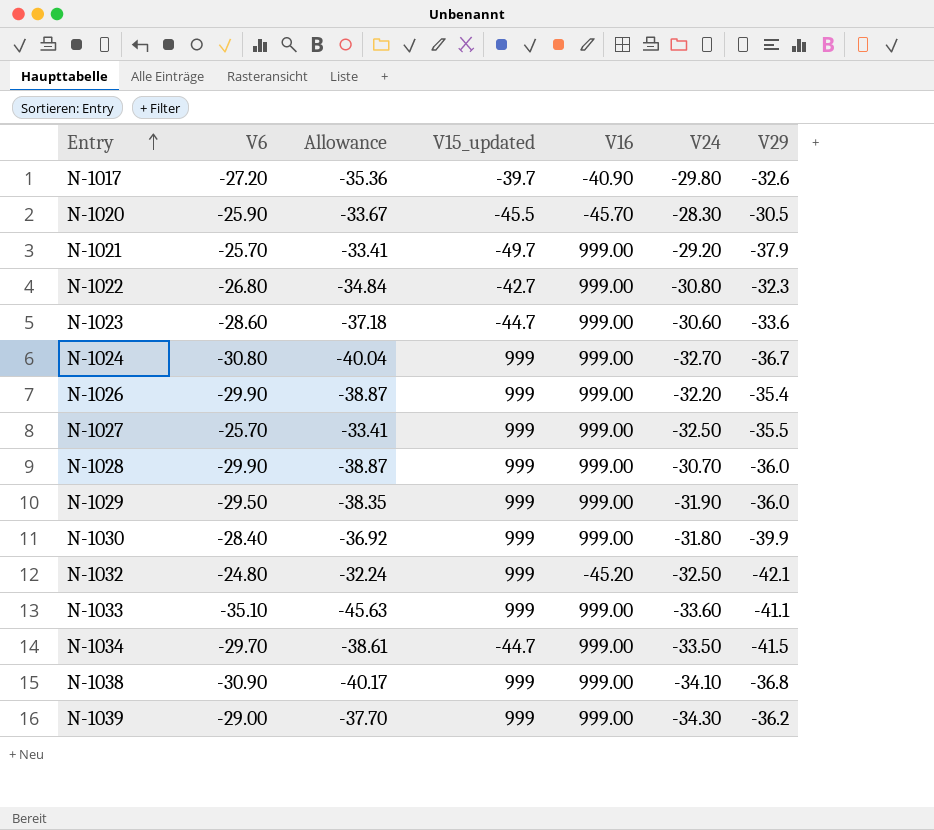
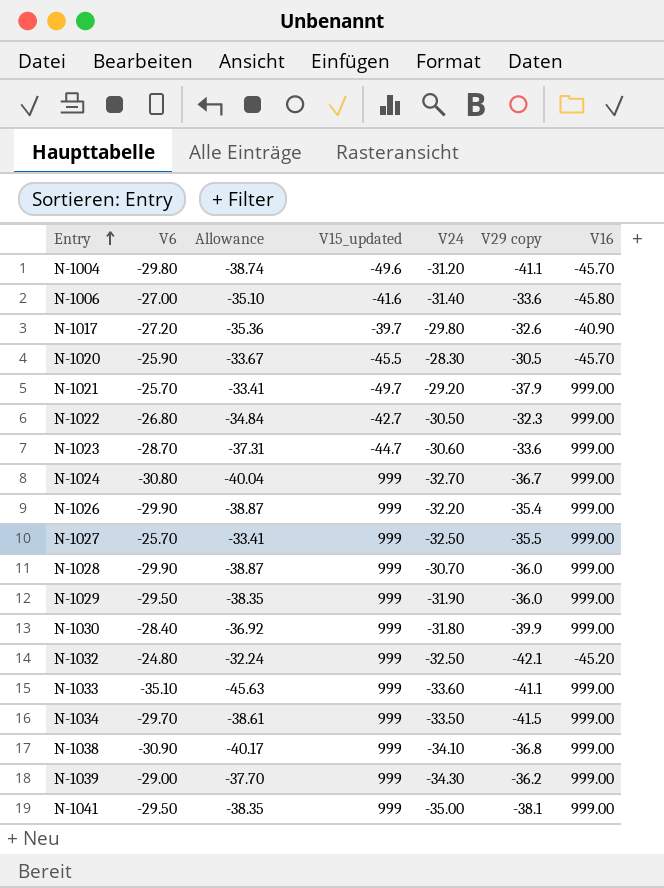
column name: V29 -> V29 copy
column V16 | position: 5 -> 7
row N-1004: none -> -29.80 | -38.74 | -49.6 | -31.20 | -41.1 | -45.70
row N-1006: none -> -27.00 | -35.10 | -41.6 | -31.40 | -33.6 | -45.80
N-1022 | V24: -30.80 -> -30.50
N-1023 | V6: -28.60 -> -28.70
N-1023 | Allowance: -37.18 -> -37.31
N-1034 | V15_updated: -44.7 -> 999
row N-1041: none -> -29.50 | -38.35 | 999 | -35.00 | -38.1 | 999.00

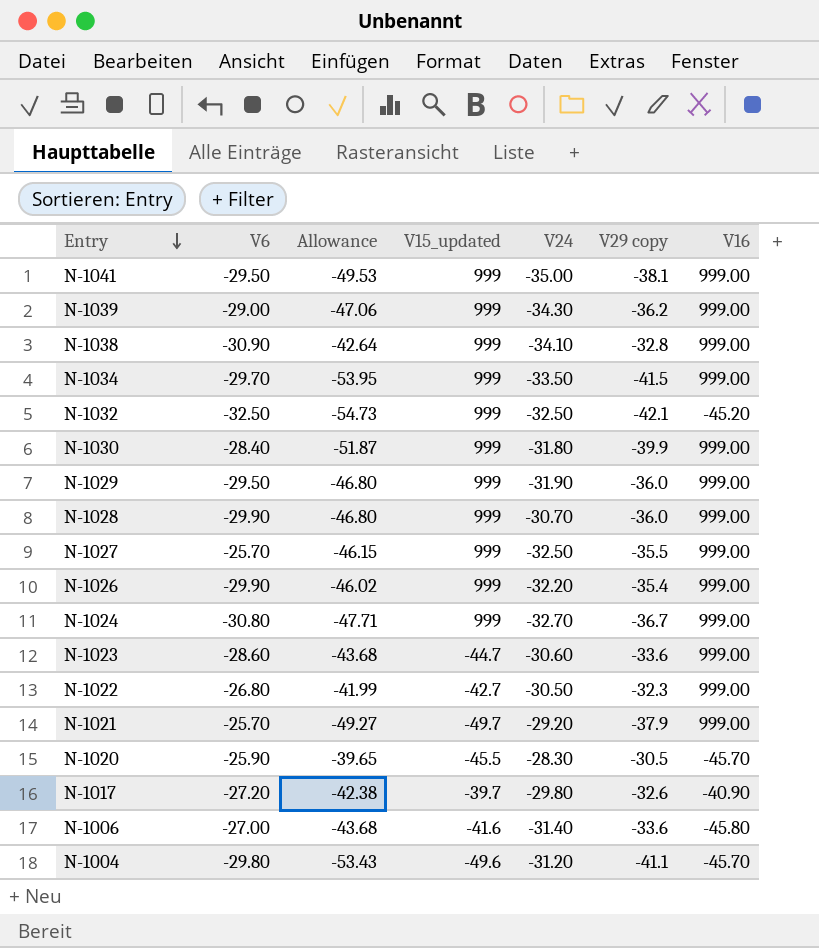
row order: Entry ascending -> Entry descending
column Allowance | formula: [V6] * 1.3 -> [V29 copy] * 1.3
row N-1033: -35.10 | -45.63 | 999 | -33.60 | -41.1 | 999.00 -> none
N-1038 | V29 copy: -36.8 -> -32.8
N-1032 | V6: -24.80 -> -32.50
N-1023 | V6: -28.70 -> -28.60

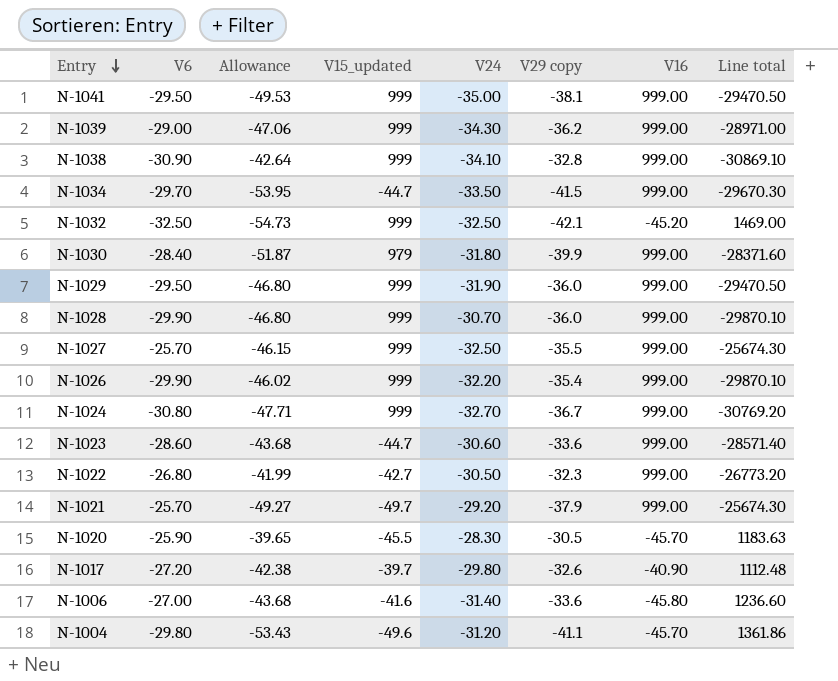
column Line total | formula: none -> [V6] * [V16]
N-1034 | V15_updated: 999 -> -44.7
N-1030 | V15_updated: 999 -> 979

